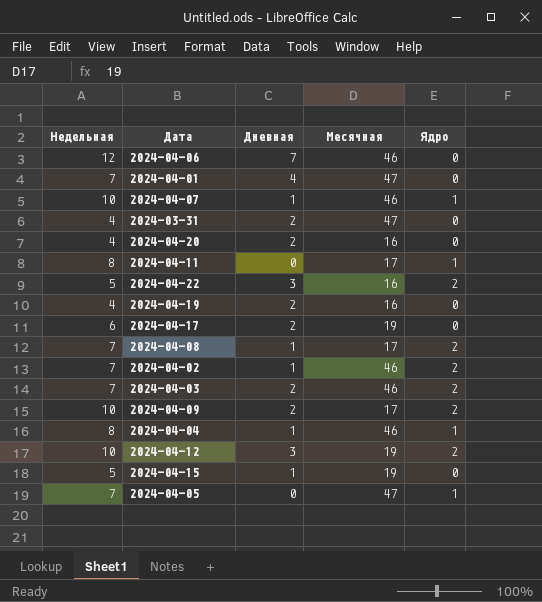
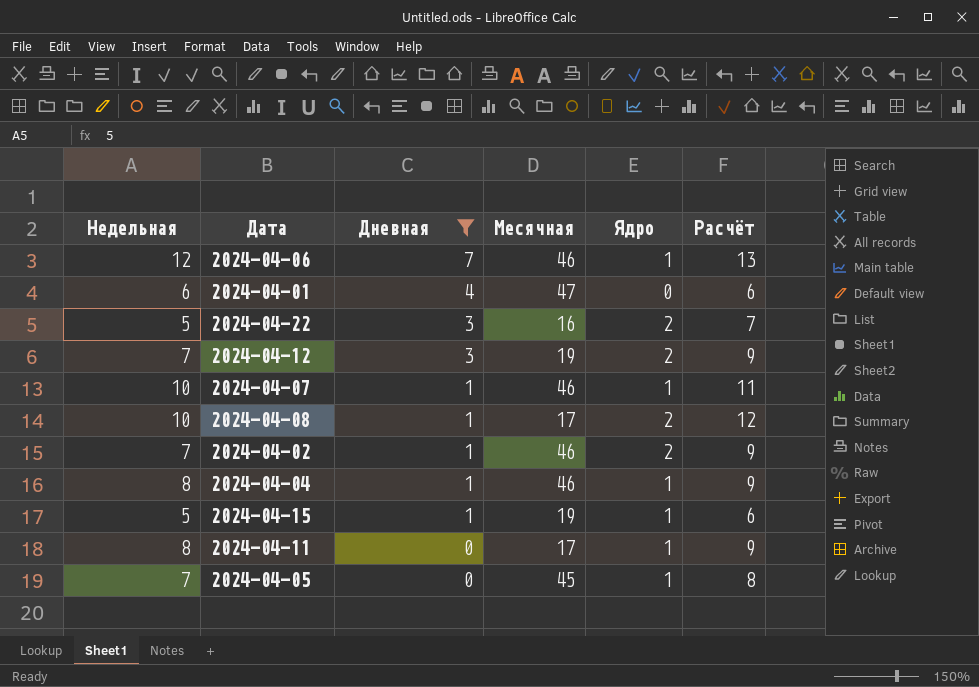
filter: none -> Дневная != 2
row order: none -> Дневная descending
column Расчёт | formula: none -> [Недельная] + [Ядро]
2024-04-06 | Ядро: 0 -> 1
2024-04-01 | Недельная: 7 -> 6
2024-04-12 | Недельная: 10 -> 7
2024-04-08 | Недельная: 7 -> 10
2024-04-15 | Ядро: 0 -> 1
2024-04-05 | Месячная: 47 -> 45

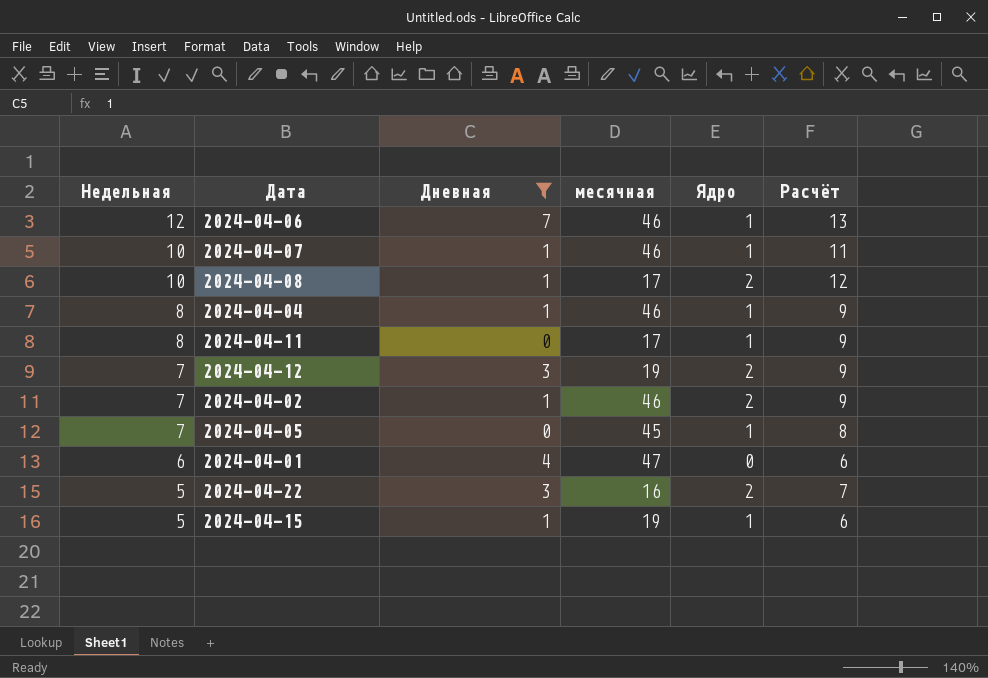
row order: Дневная descending -> Недельная descending
column name: Месячная -> месячная

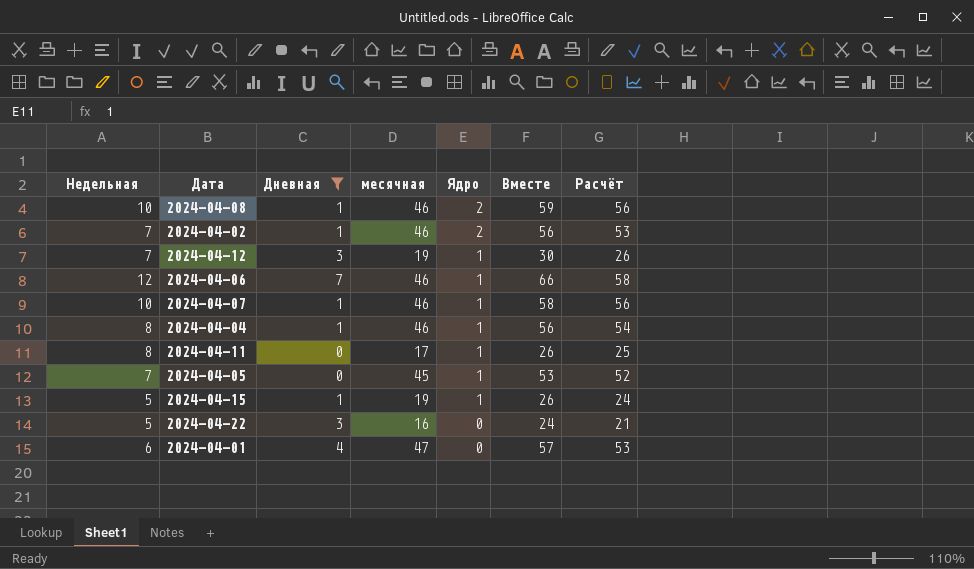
row order: Недельная descending -> Ядро descending
column Вместе | formula: none -> [Недельная] + [Дневная] + [месячная] + [Ядро]
column Расчёт | formula: [Недельная] + [Ядро] -> [Недельная] + [месячная]
2024-04-08 | месячная: 17 -> 46
2024-04-12 | Ядро: 2 -> 1
2024-04-22 | Ядро: 2 -> 0

